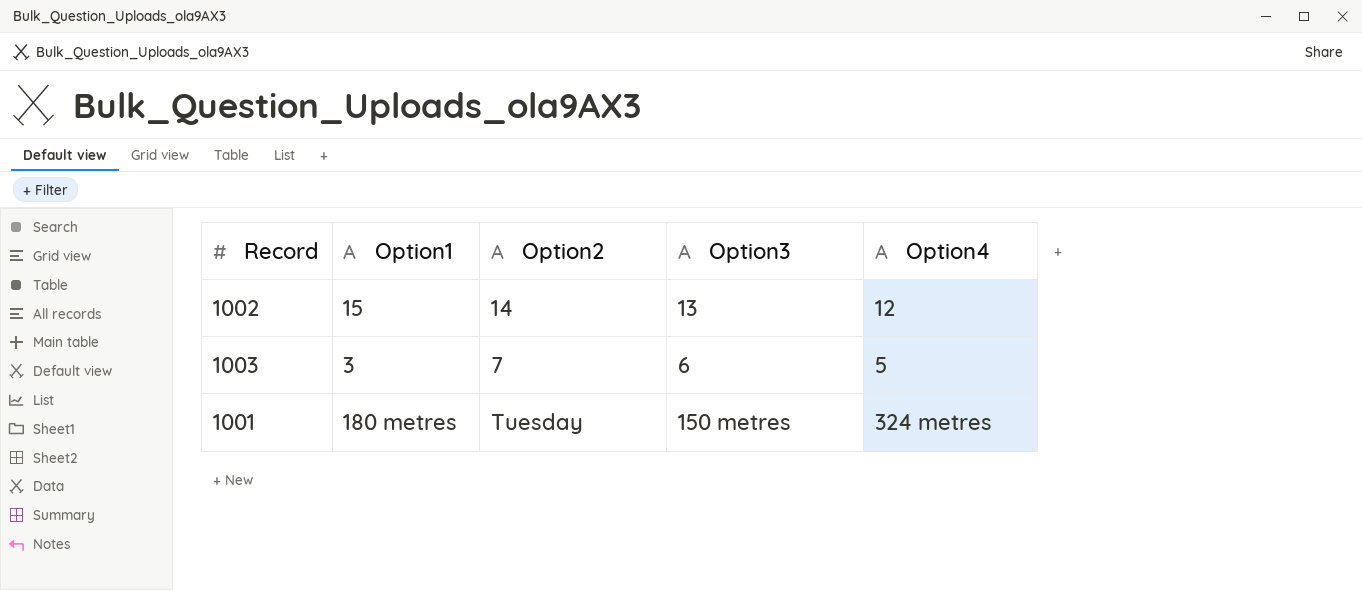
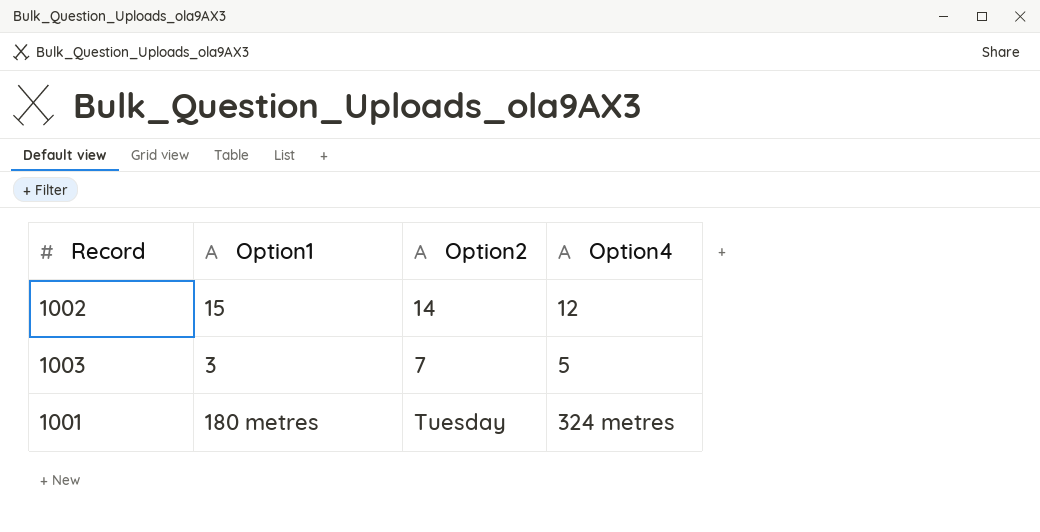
column Option3 | position: 4 -> none

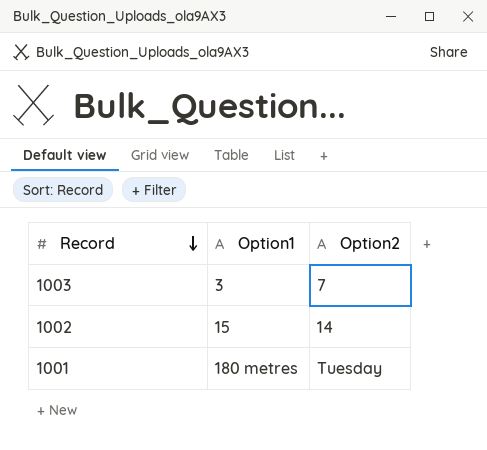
row order: none -> Record descending
column Option4 | position: 4 -> none

